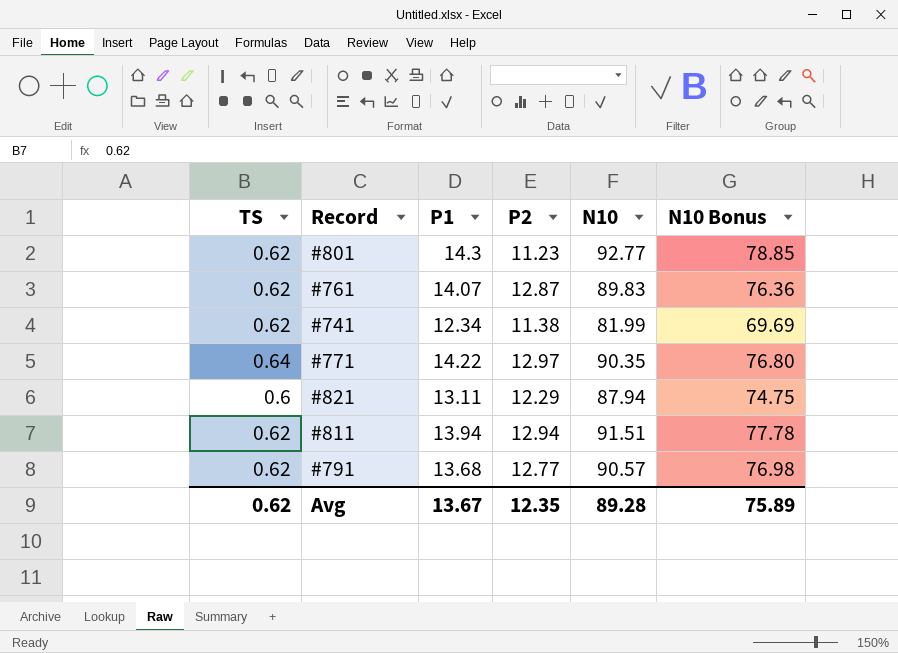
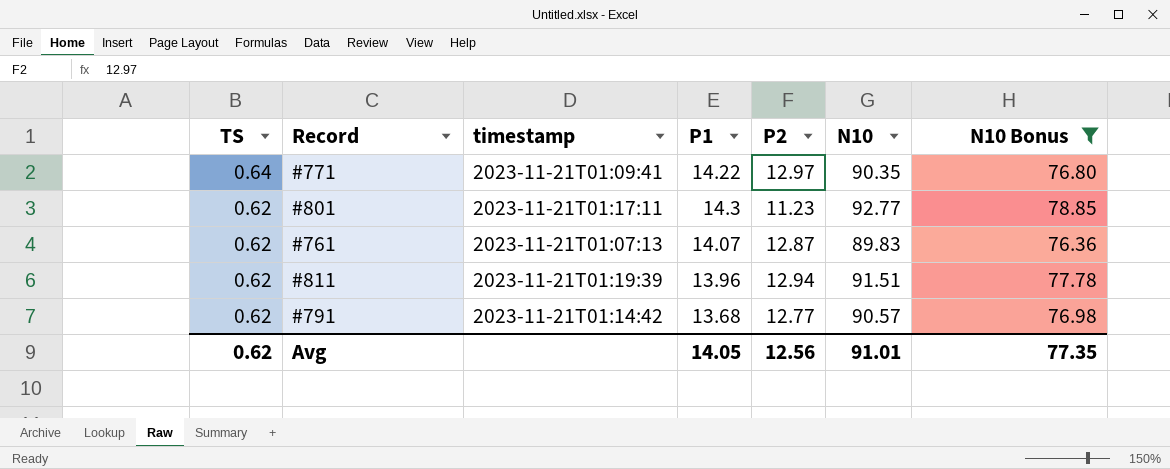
filter: none -> N10 Bonus >= 76.36
row order: none -> TS descending
column timestamp | position: none -> 3
#811 | P1: 13.94 -> 13.96
Avg | P1: 13.67 -> 14.05
Avg | P2: 12.35 -> 12.56
Avg | N10: 89.28 -> 91.01
Avg | N10 Bonus: 75.89 -> 77.35

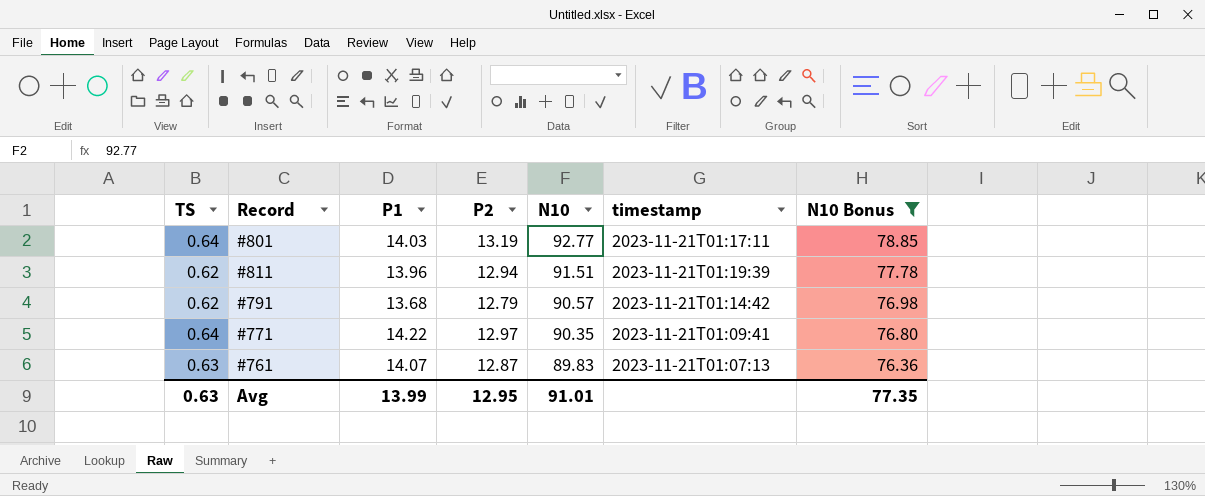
row order: TS descending -> N10 descending
column timestamp | position: 3 -> 6
#801 | TS: 0.62 -> 0.64
#801 | P1: 14.3 -> 14.03
#801 | P2: 11.23 -> 13.19
#791 | P2: 12.77 -> 12.79
#761 | TS: 0.62 -> 0.63
Avg | TS: 0.62 -> 0.63
Avg | P1: 14.05 -> 13.99
Avg | P2: 12.56 -> 12.95

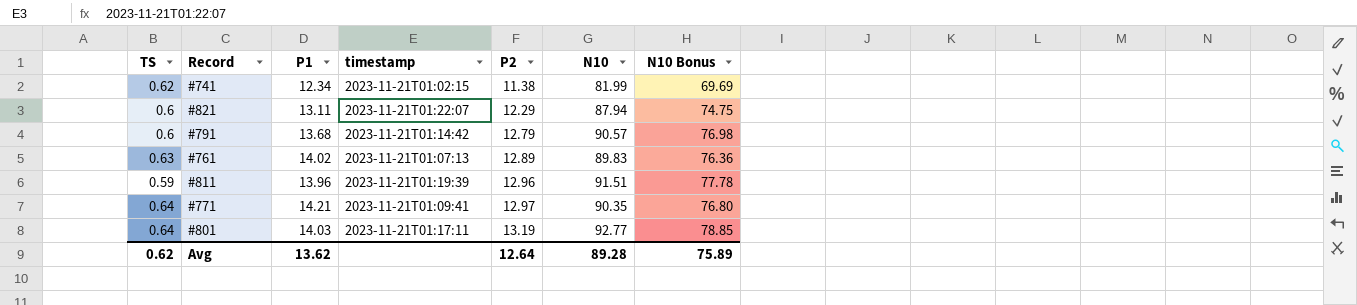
filter: N10 Bonus >= 76.36 -> none
row order: N10 descending -> P2 ascending
column timestamp | position: 6 -> 4
#791 | TS: 0.62 -> 0.6
#761 | P1: 14.07 -> 14.02
#761 | P2: 12.87 -> 12.89
#811 | TS: 0.62 -> 0.59
#811 | P2: 12.94 -> 12.96
#771 | P1: 14.22 -> 14.21
Avg | TS: 0.63 -> 0.62
Avg | P1: 13.99 -> 13.62
Avg | P2: 12.95 -> 12.64
Avg | N10: 91.01 -> 89.28
Avg | N10 Bonus: 77.35 -> 75.89

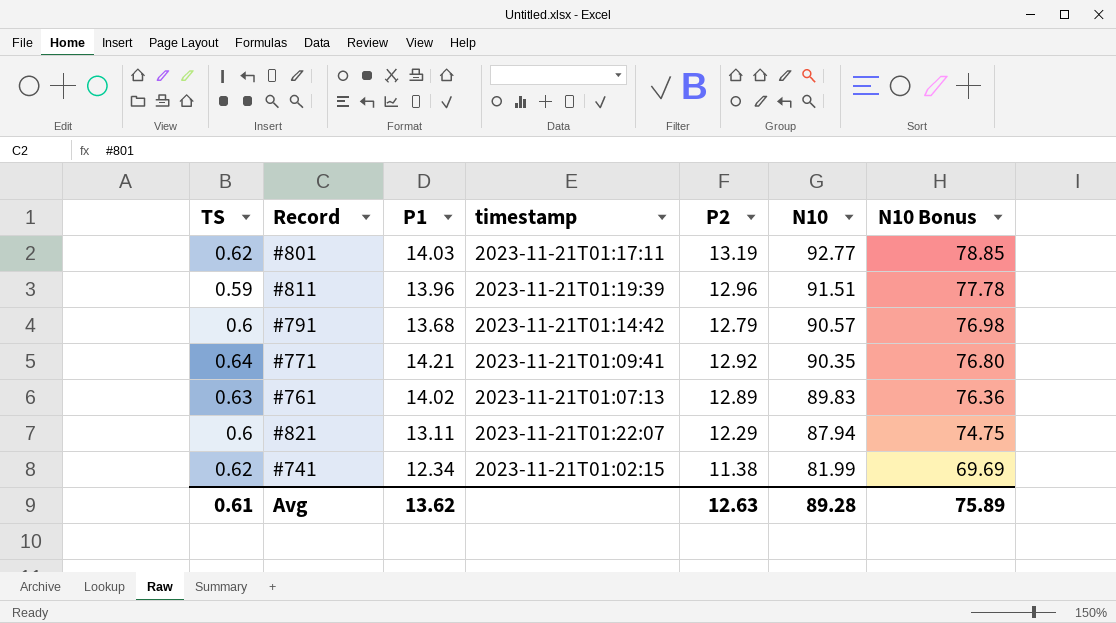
row order: P2 ascending -> N10 descending
#801 | TS: 0.64 -> 0.62
#771 | P2: 12.97 -> 12.92
Avg | TS: 0.62 -> 0.61
Avg | P2: 12.64 -> 12.63

